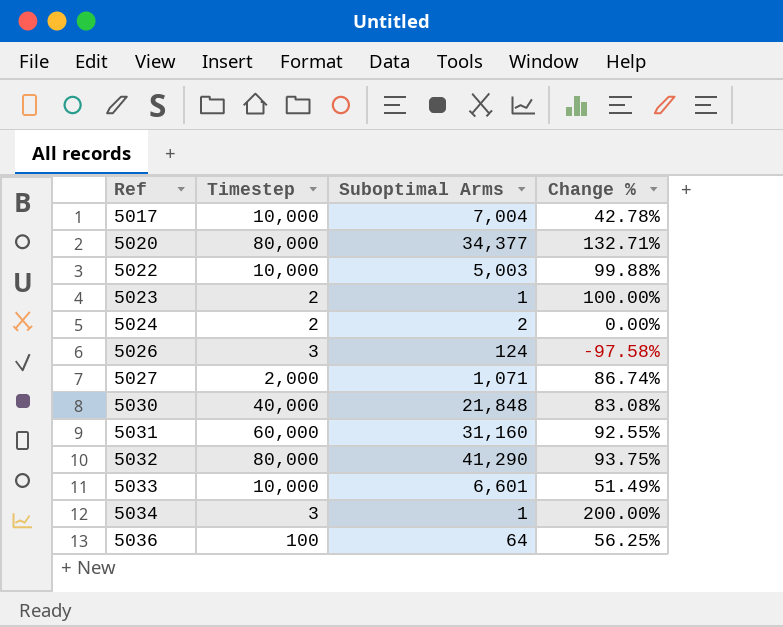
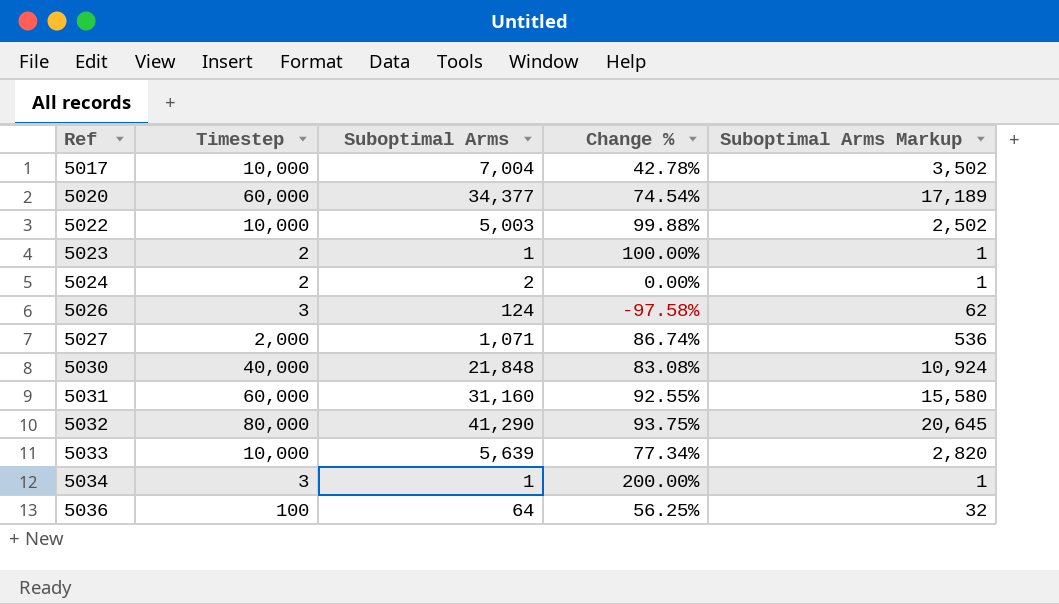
column Suboptimal Arms Markup | formula: none -> [Suboptimal Arms] * 0.5
5020 | Timestep: 80,000 -> 60,000
5020 | Change %: 132.71% -> 74.54%
5033 | Suboptimal Arms: 6,601 -> 5,639
5033 | Change %: 51.49% -> 77.34%

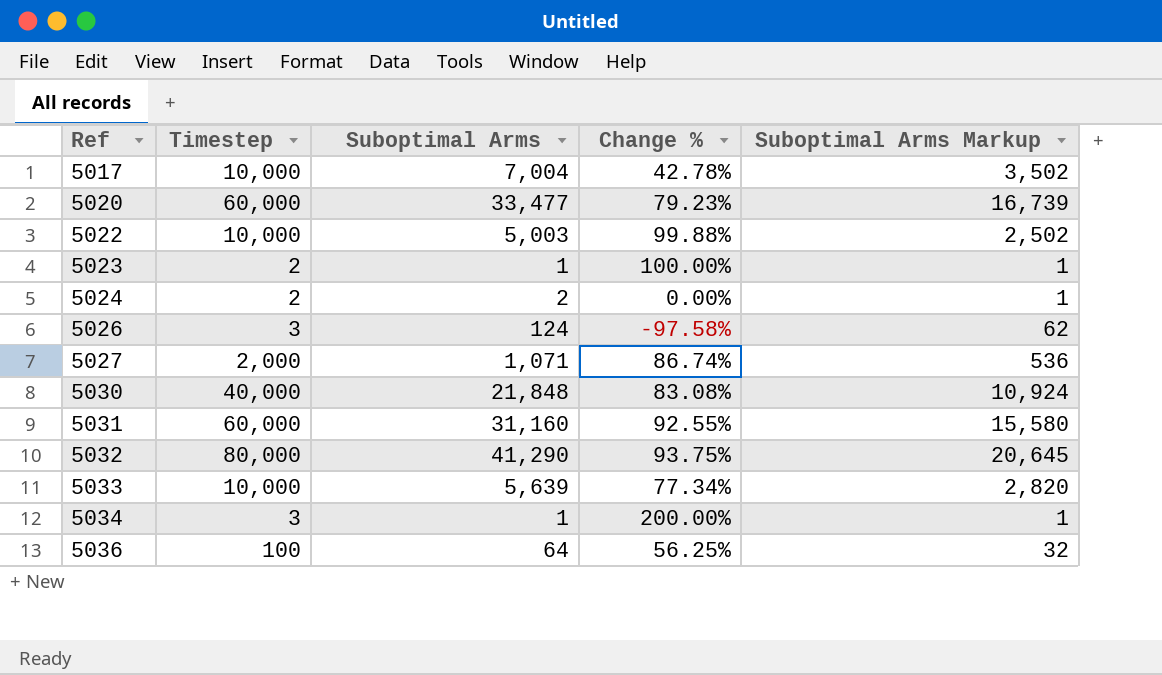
5020 | Suboptimal Arms: 34,377 -> 33,477
5020 | Change %: 74.54% -> 79.23%
5020 | Suboptimal Arms Markup: 17,189 -> 16,739

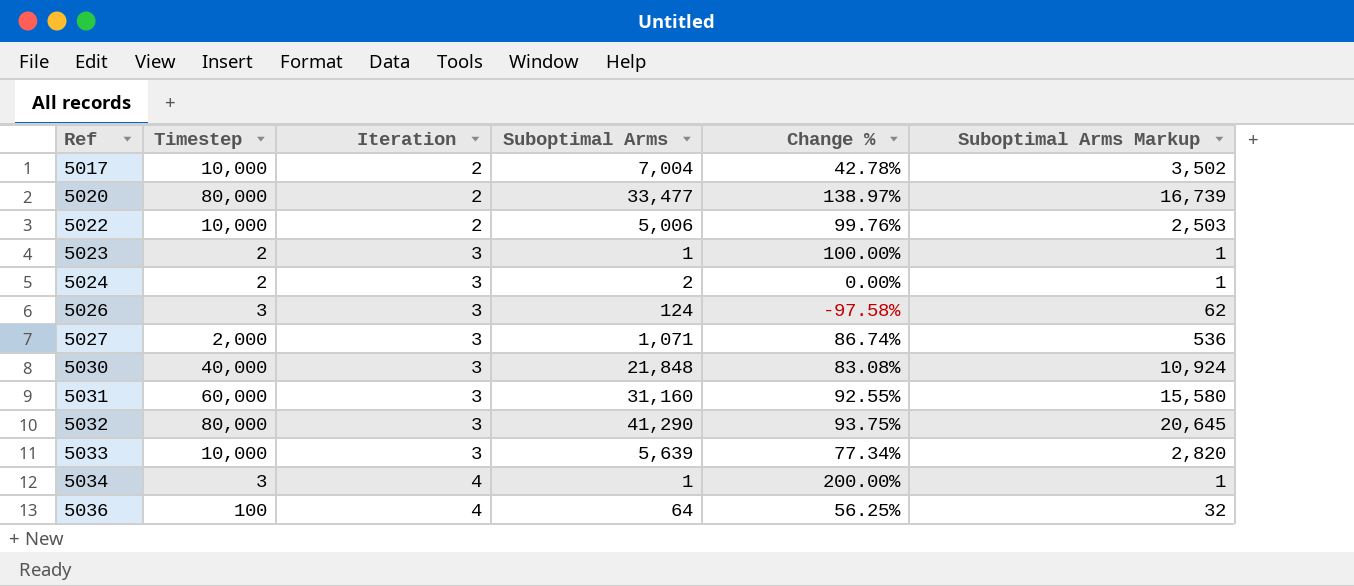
column Iteration | position: none -> 3
5020 | Timestep: 60,000 -> 80,000
5020 | Change %: 79.23% -> 138.97%
5022 | Suboptimal Arms: 5,003 -> 5,006
5022 | Change %: 99.88% -> 99.76%
5022 | Suboptimal Arms Markup: 2,502 -> 2,503

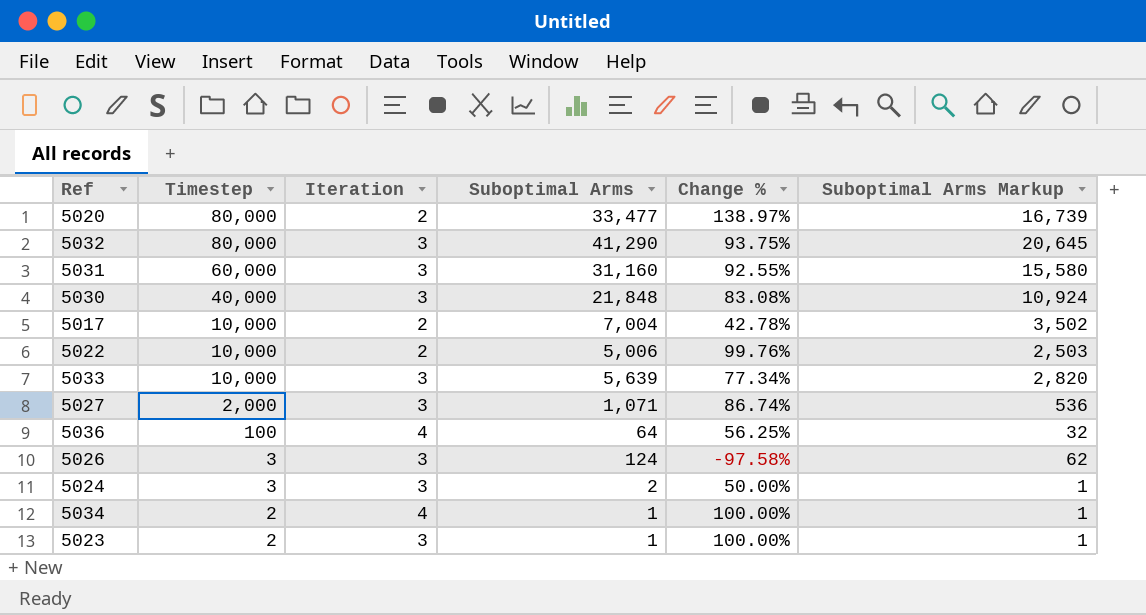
row order: Ref ascending -> Timestep descending
5024 | Timestep: 2 -> 3
5024 | Change %: 0.00% -> 50.00%
5034 | Timestep: 3 -> 2
5034 | Change %: 200.00% -> 100.00%

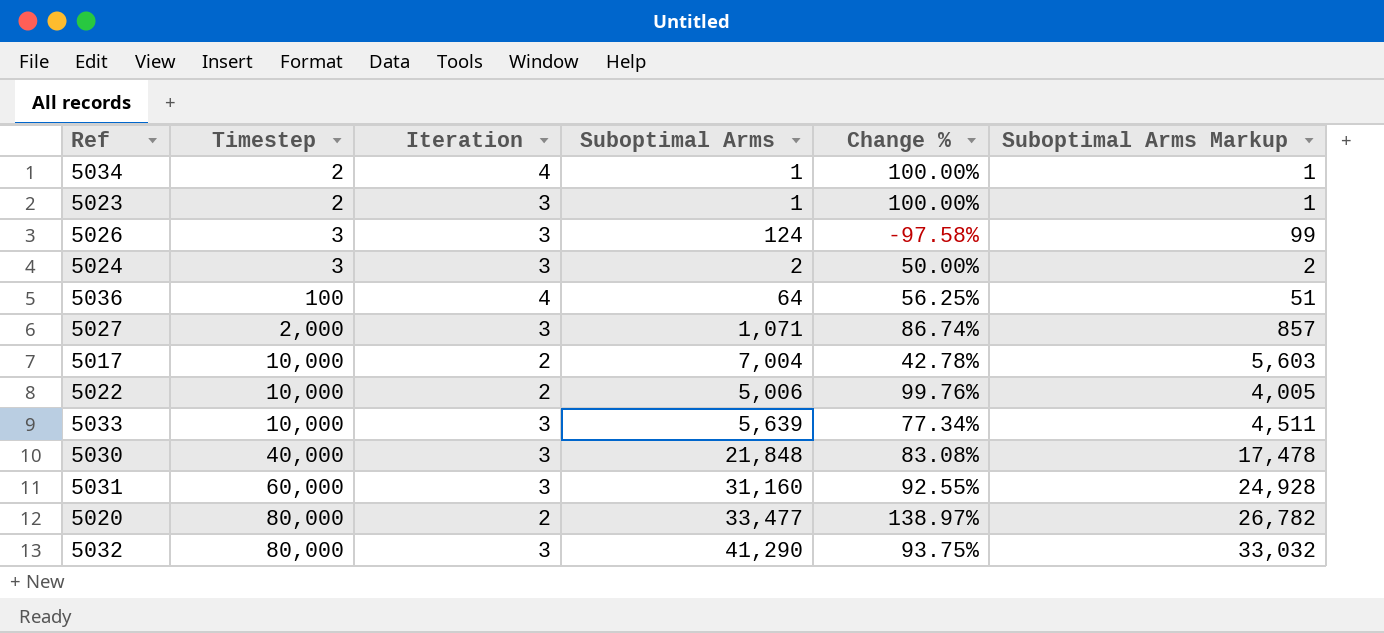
row order: Timestep descending -> Timestep ascending
column Suboptimal Arms Markup | formula: [Suboptimal Arms] * 0.5 -> [Suboptimal Arms] * 0.8

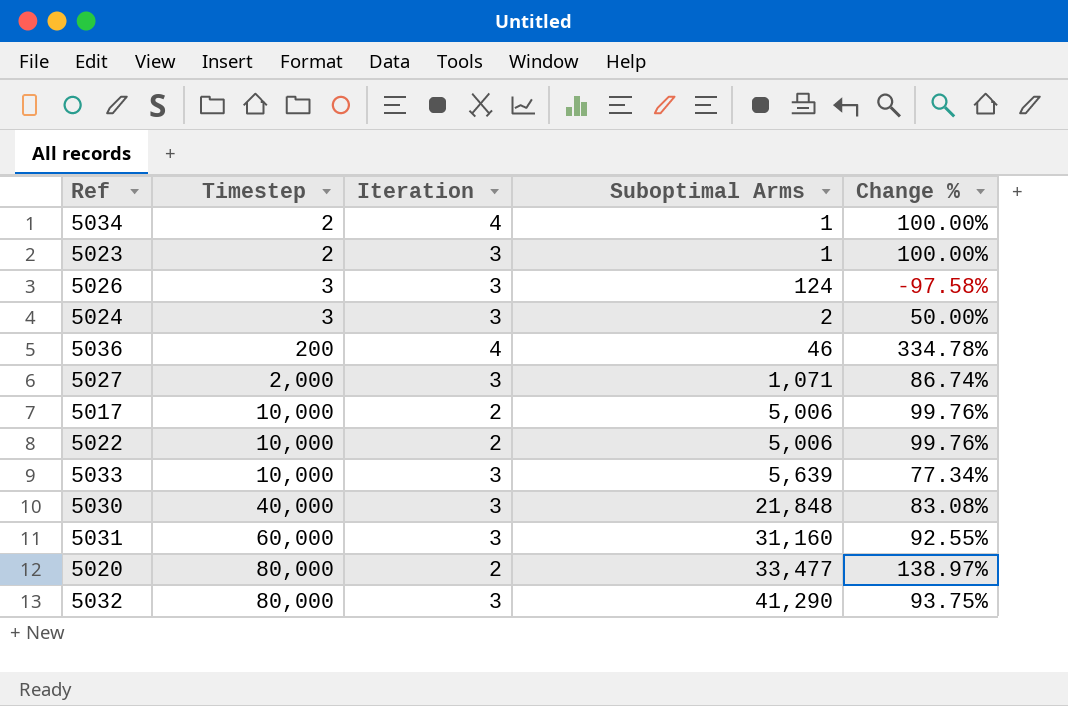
column Suboptimal Arms Markup | formula: [Suboptimal Arms] * 0.8 -> none
5036 | Timestep: 100 -> 200
5036 | Suboptimal Arms: 64 -> 46
5036 | Change %: 56.25% -> 334.78%
5017 | Suboptimal Arms: 7,004 -> 5,006
5017 | Change %: 42.78% -> 99.76%

